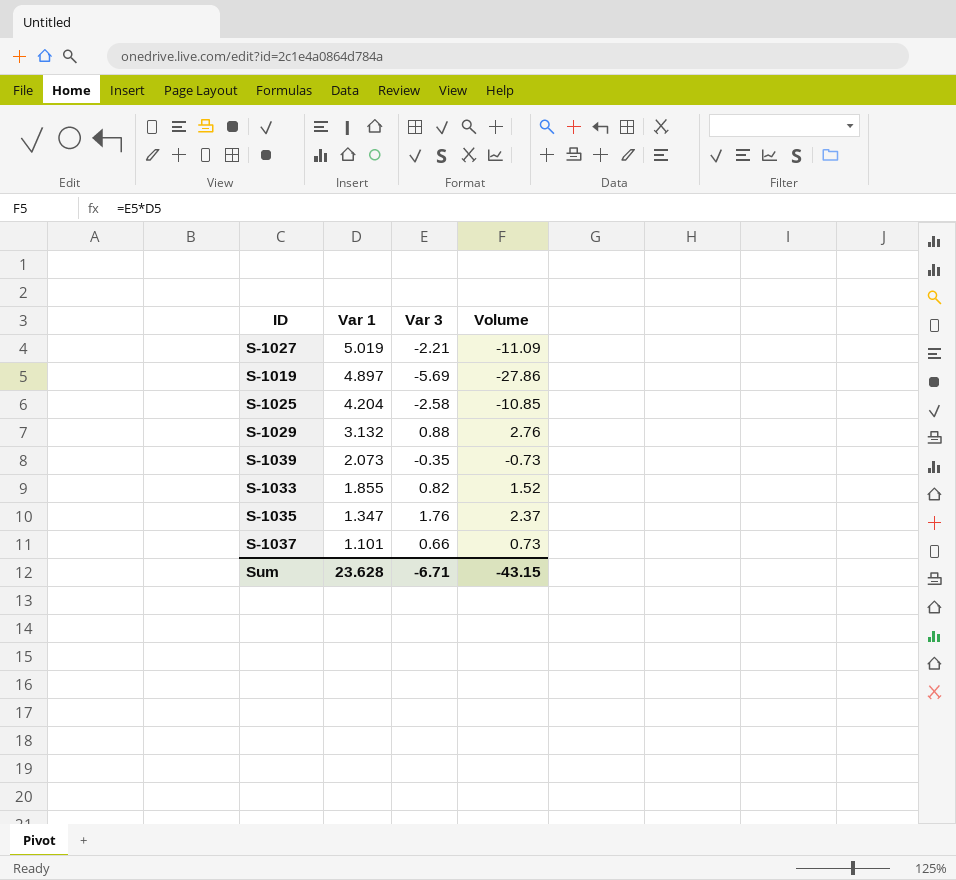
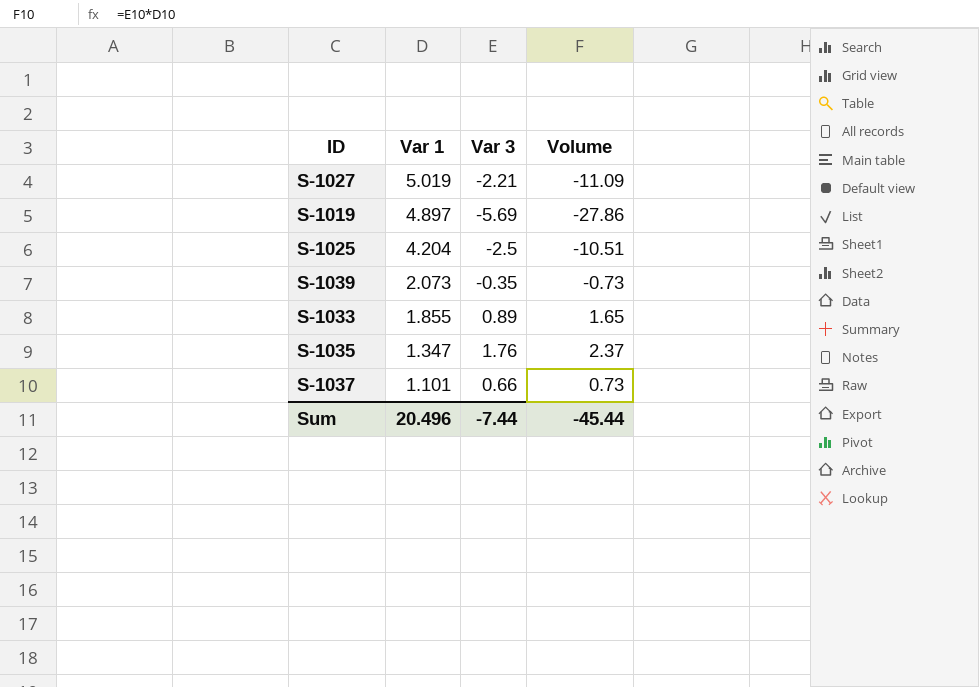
row S-1029: 3.132 | 0.88 | 2.76 -> none
S-1025 | Var 3: -2.58 -> -2.5
S-1025 | Volume: -10.85 -> -10.51
S-1033 | Var 3: 0.82 -> 0.89
S-1033 | Volume: 1.52 -> 1.65
Sum | Var 1: 23.628 -> 20.496
Sum | Var 3: -6.71 -> -7.44
Sum | Volume: -43.15 -> -45.44

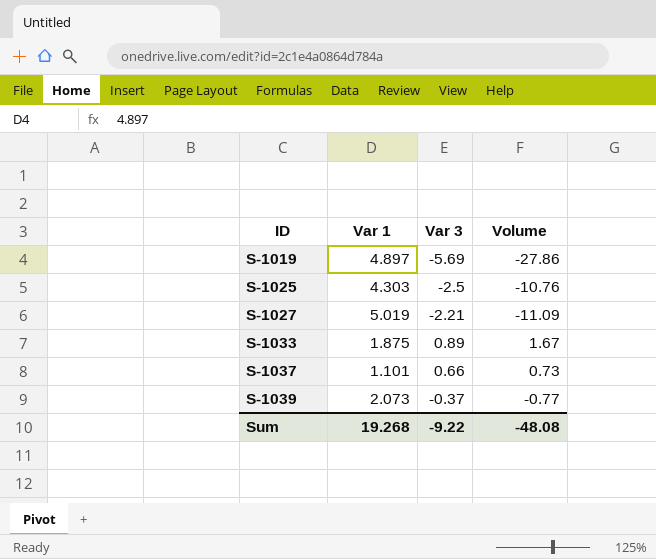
row order: Var 1 descending -> ID ascending
row S-1035: 1.347 | 1.76 | 2.37 -> none
S-1025 | Var 1: 4.204 -> 4.303
S-1025 | Volume: -10.51 -> -10.76
S-1033 | Var 1: 1.855 -> 1.875
S-1033 | Volume: 1.65 -> 1.67
S-1039 | Var 3: -0.35 -> -0.37
S-1039 | Volume: -0.73 -> -0.77
Sum | Var 1: 20.496 -> 19.268
Sum | Var 3: -7.44 -> -9.22
Sum | Volume: -45.44 -> -48.08

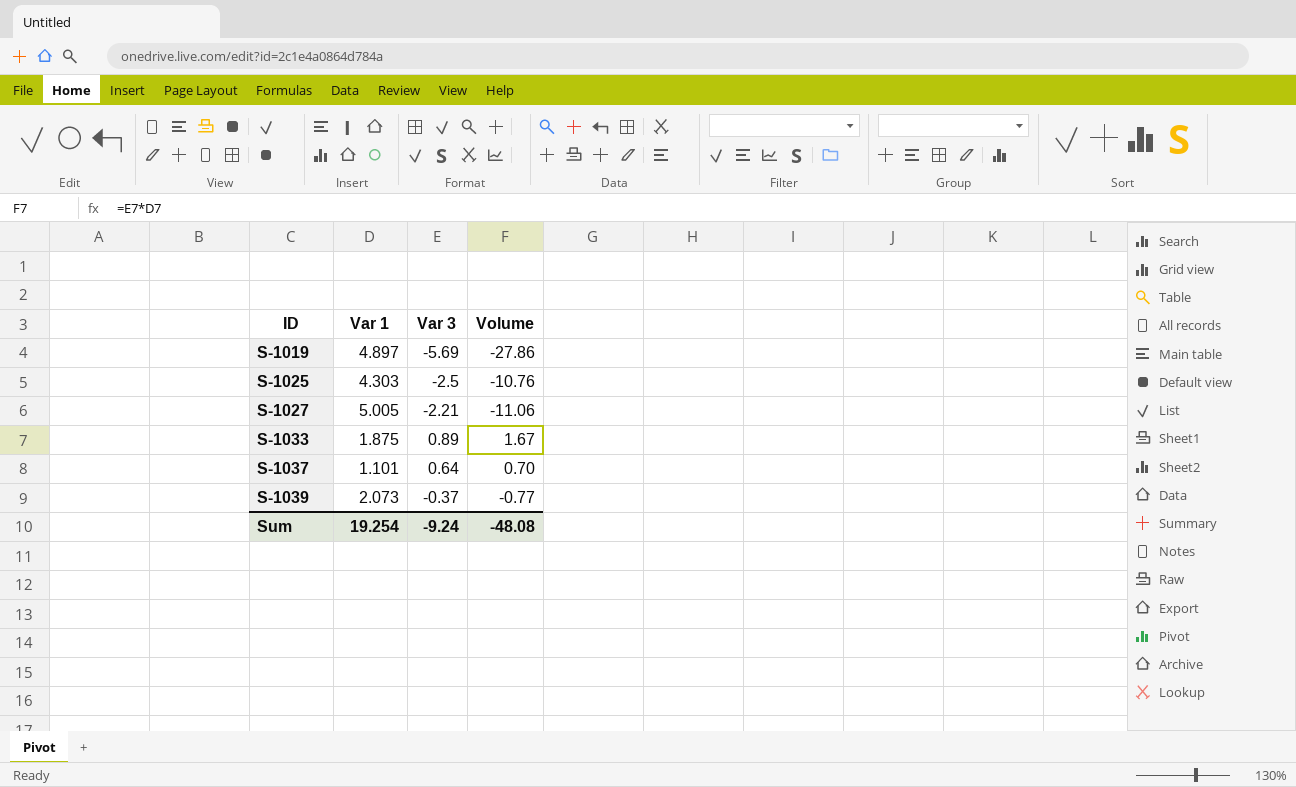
S-1027 | Var 1: 5.019 -> 5.005
S-1027 | Volume: -11.09 -> -11.06
S-1037 | Var 3: 0.66 -> 0.64
S-1037 | Volume: 0.73 -> 0.70
Sum | Var 1: 19.268 -> 19.254
Sum | Var 3: -9.22 -> -9.24

